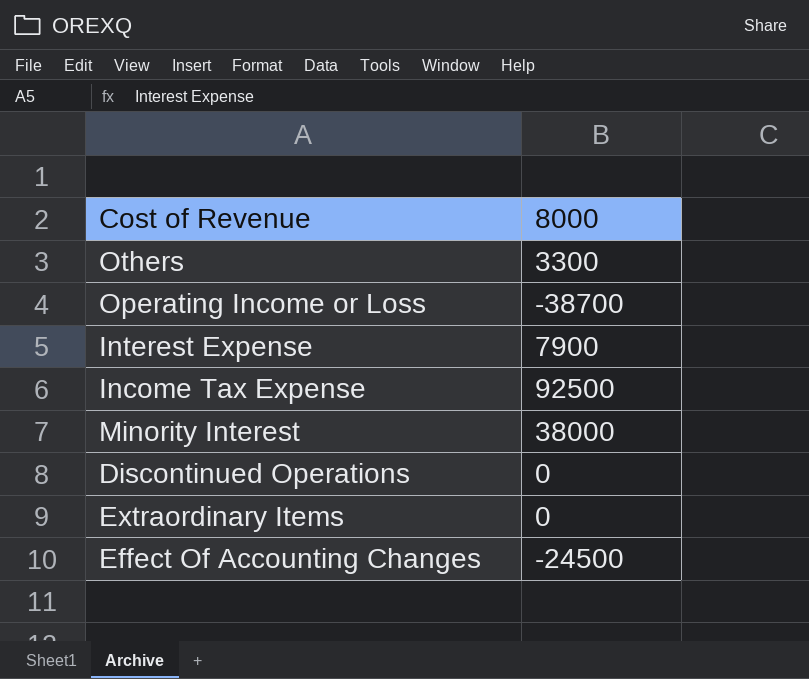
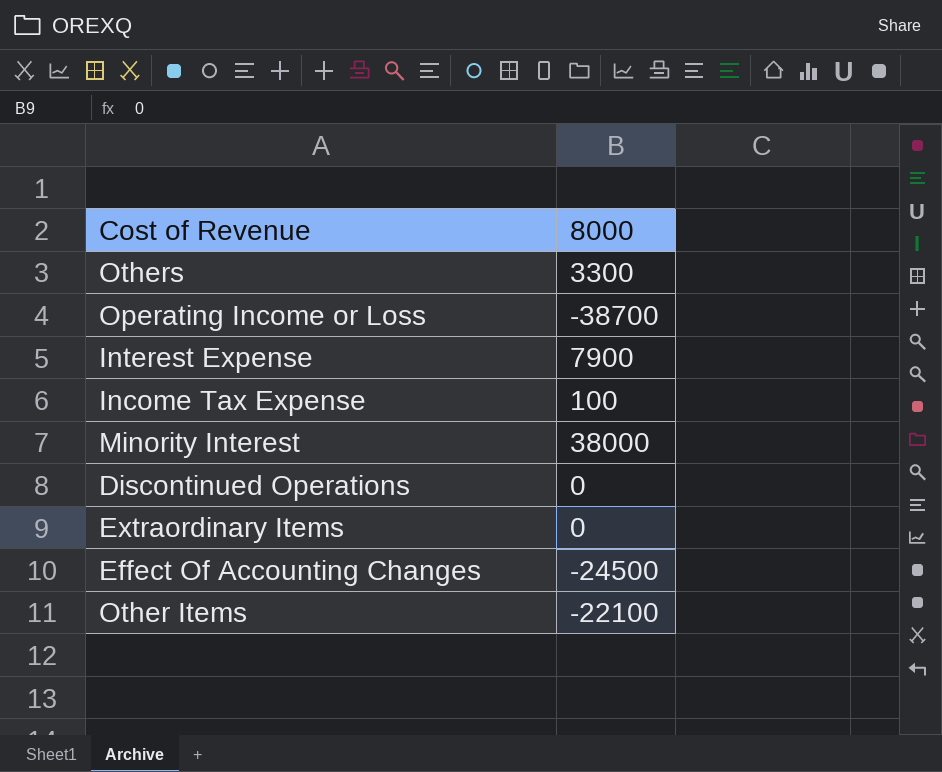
Income Tax Expense | 8000: 92500 -> 100
row Other Items: none -> -22100

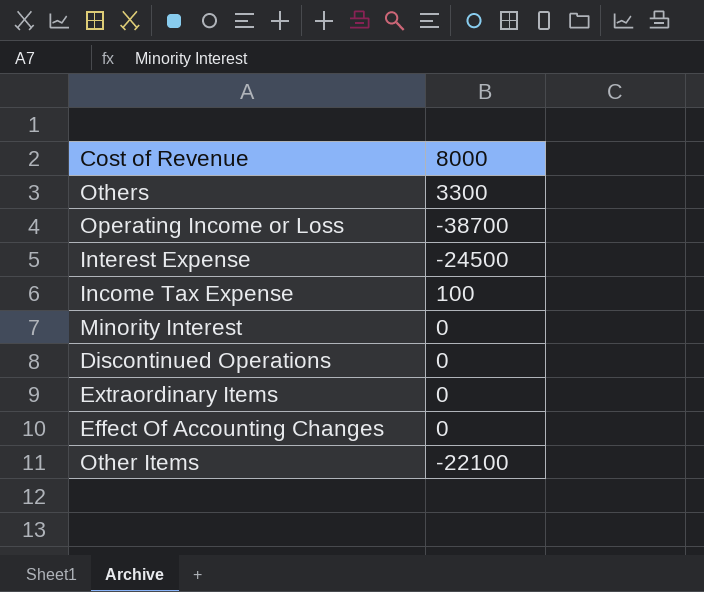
Interest Expense | 8000: 7900 -> -24500
Minority Interest | 8000: 38000 -> 0
Effect Of Accounting Changes | 8000: -24500 -> 0

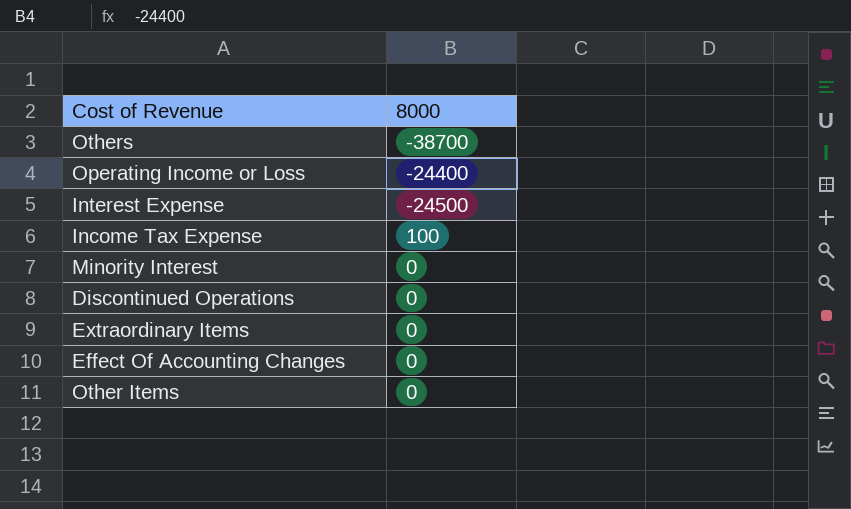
Others | 8000: 3300 -> -38700
Operating Income or Loss | 8000: -38700 -> -24400
Other Items | 8000: -22100 -> 0

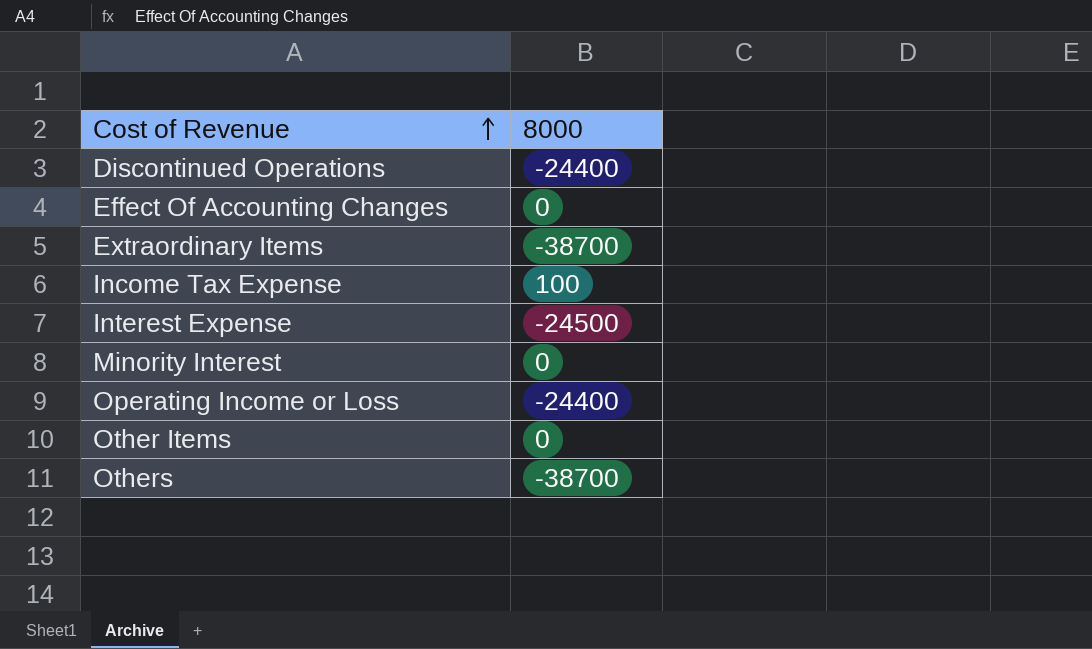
row order: none -> Cost of Revenue ascending
Discontinued Operations | 8000: 0 -> -24400
Extraordinary Items | 8000: 0 -> -38700

